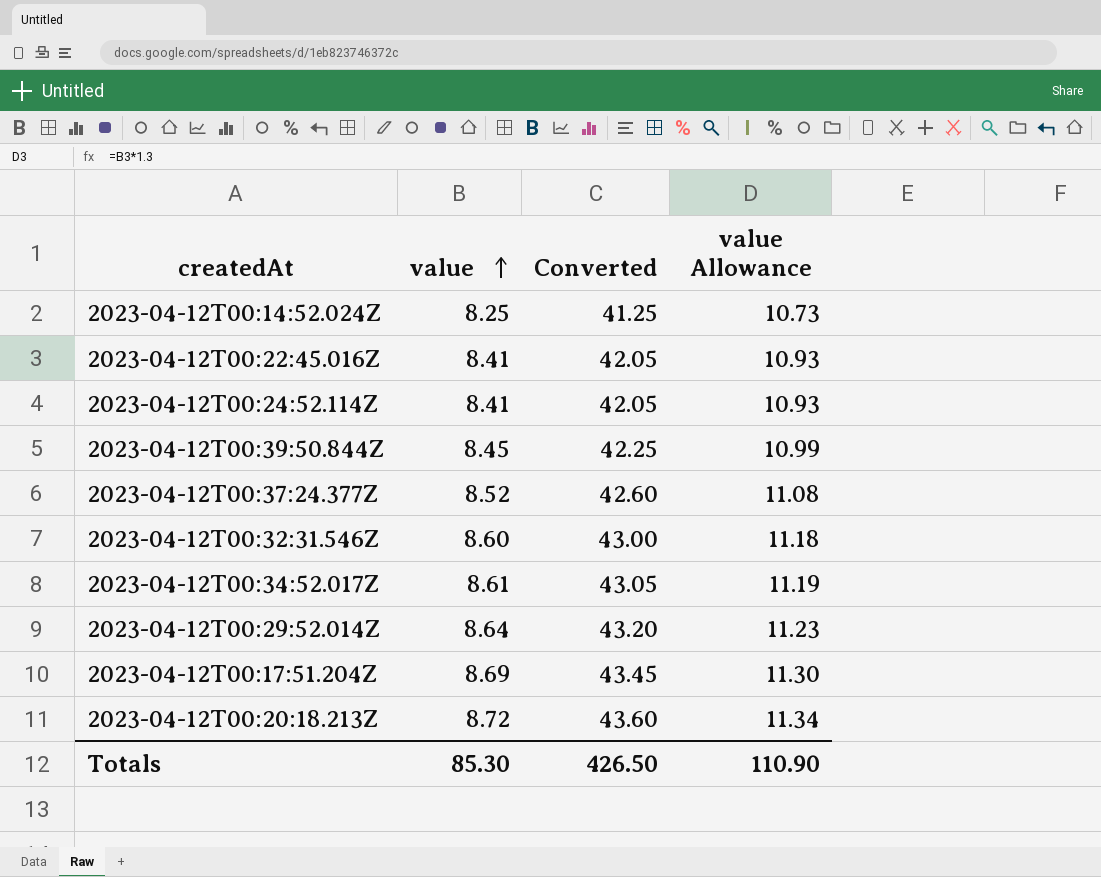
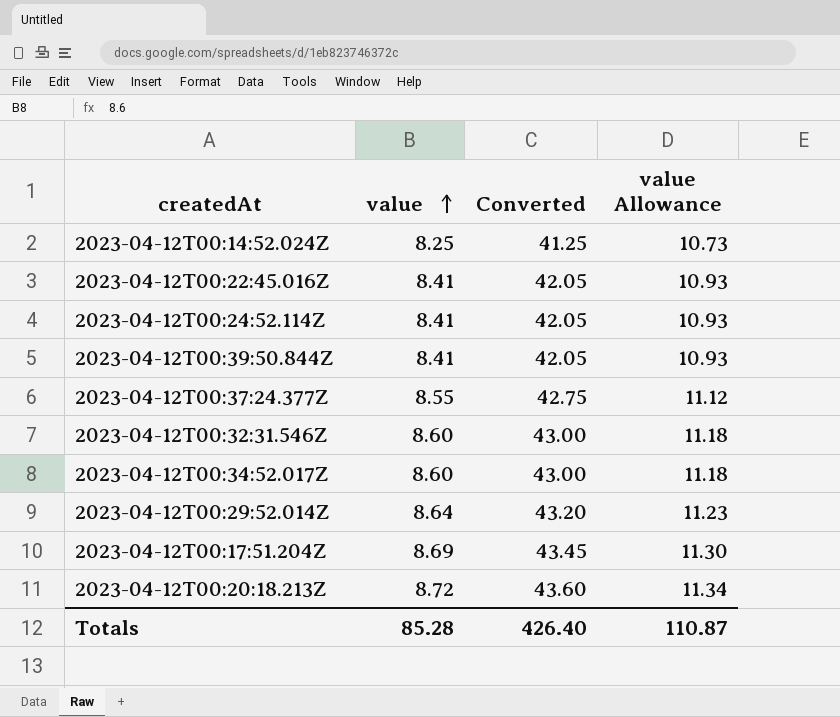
2023-04-12T00:39:50.844Z | value: 8.45 -> 8.41
2023-04-12T00:39:50.844Z | Converted: 42.25 -> 42.05
2023-04-12T00:39:50.844Z | value Allowance: 10.99 -> 10.93
2023-04-12T00:37:24.377Z | value: 8.52 -> 8.55
2023-04-12T00:37:24.377Z | Converted: 42.60 -> 42.75
2023-04-12T00:37:24.377Z | value Allowance: 11.08 -> 11.12
2023-04-12T00:34:52.017Z | value: 8.61 -> 8.60
2023-04-12T00:34:52.017Z | Converted: 43.05 -> 43.00
2023-04-12T00:34:52.017Z | value Allowance: 11.19 -> 11.18
Totals | value: 85.30 -> 85.28
Totals | Converted: 426.50 -> 426.40
Totals | value Allowance: 110.90 -> 110.87

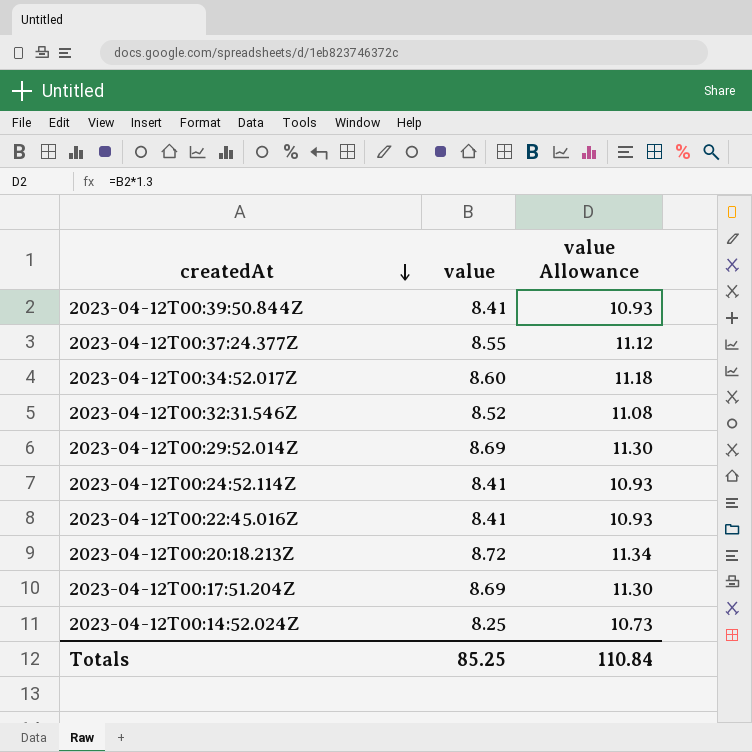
row order: value ascending -> createdAt descending
column Converted | formula: [value] * 5 -> none
2023-04-12T00:32:31.546Z | value: 8.60 -> 8.52
2023-04-12T00:32:31.546Z | value Allowance: 11.18 -> 11.08
2023-04-12T00:29:52.014Z | value: 8.64 -> 8.69
2023-04-12T00:29:52.014Z | value Allowance: 11.23 -> 11.30
Totals | value: 85.28 -> 85.25
Totals | value Allowance: 110.87 -> 110.84

